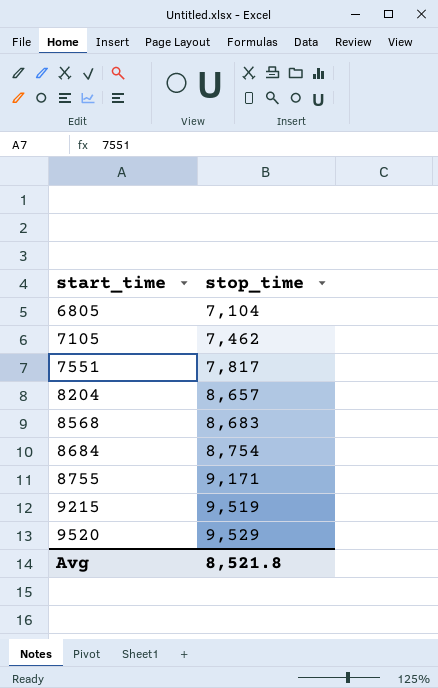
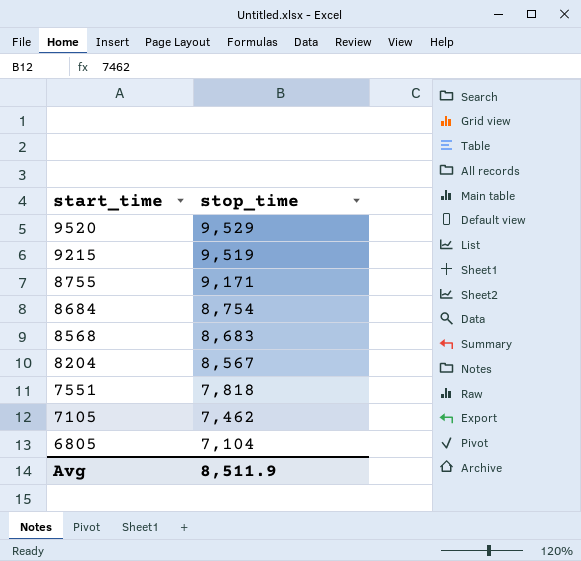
row order: start_time ascending -> start_time descending
8204 | stop_time: 8,657 -> 8,567
7551 | stop_time: 7,817 -> 7,818
Avg | stop_time: 8,521.8 -> 8,511.9

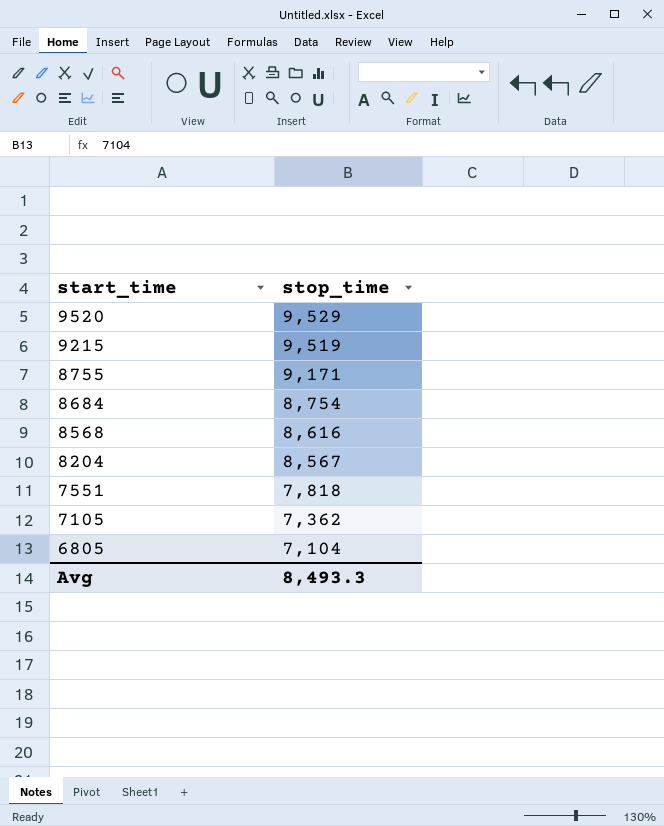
8568 | stop_time: 8,683 -> 8,616
7105 | stop_time: 7,462 -> 7,362
Avg | stop_time: 8,511.9 -> 8,493.3

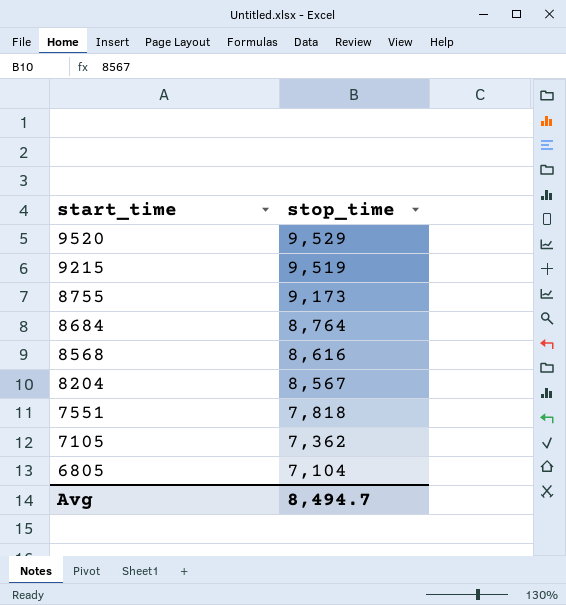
8755 | stop_time: 9,171 -> 9,173
8684 | stop_time: 8,754 -> 8,764
Avg | stop_time: 8,493.3 -> 8,494.7

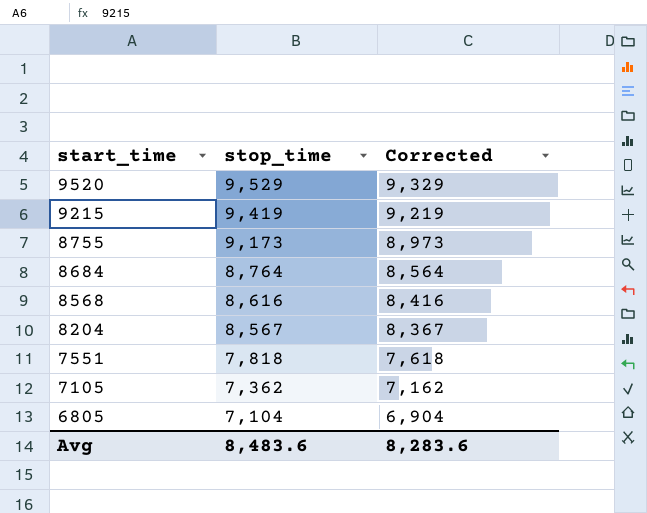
column Corrected | formula: none -> [stop_time] - 200
9215 | stop_time: 9,519 -> 9,419
Avg | stop_time: 8,494.7 -> 8,483.6

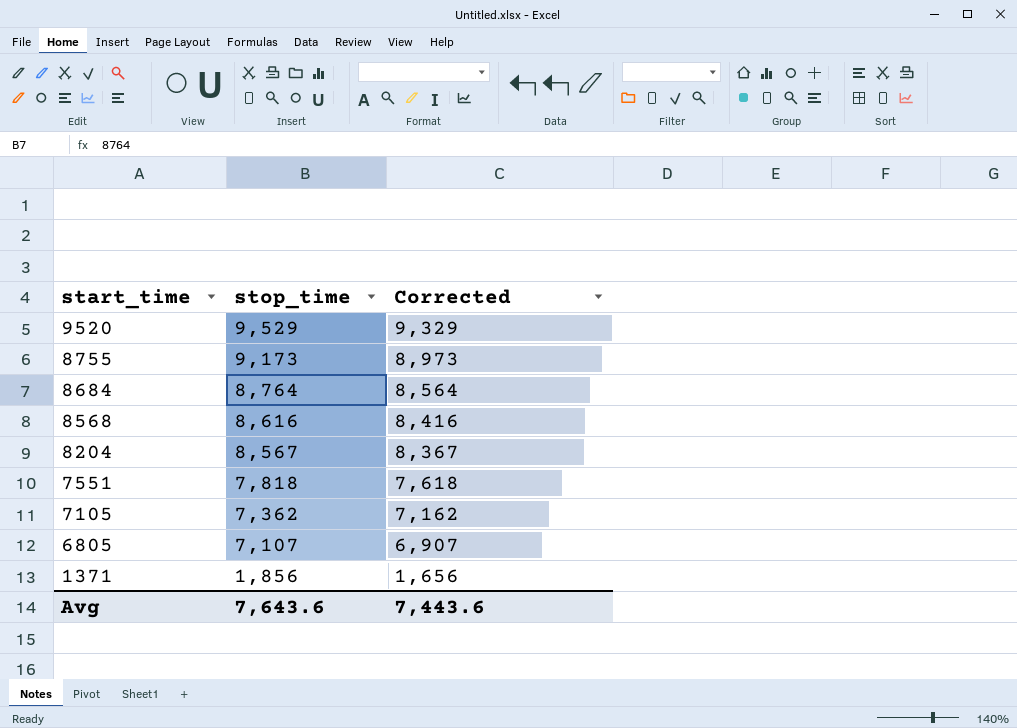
row 9215: 9,419 | 9,219 -> none
6805 | stop_time: 7,104 -> 7,107
6805 | Corrected: 6,904 -> 6,907
row 1371: none -> 1,856 | 1,656
Avg | stop_time: 8,483.6 -> 7,643.6
Avg | Corrected: 8,283.6 -> 7,443.6

